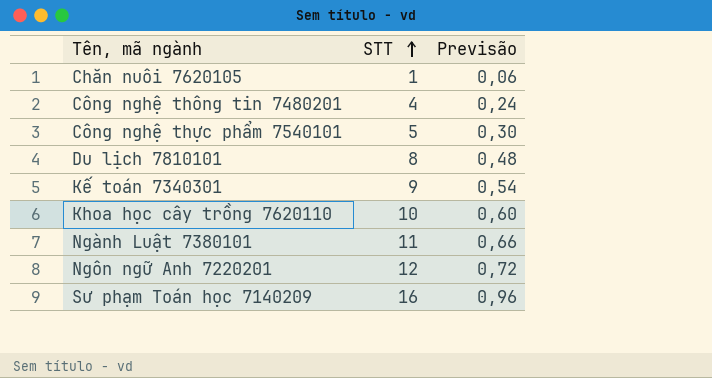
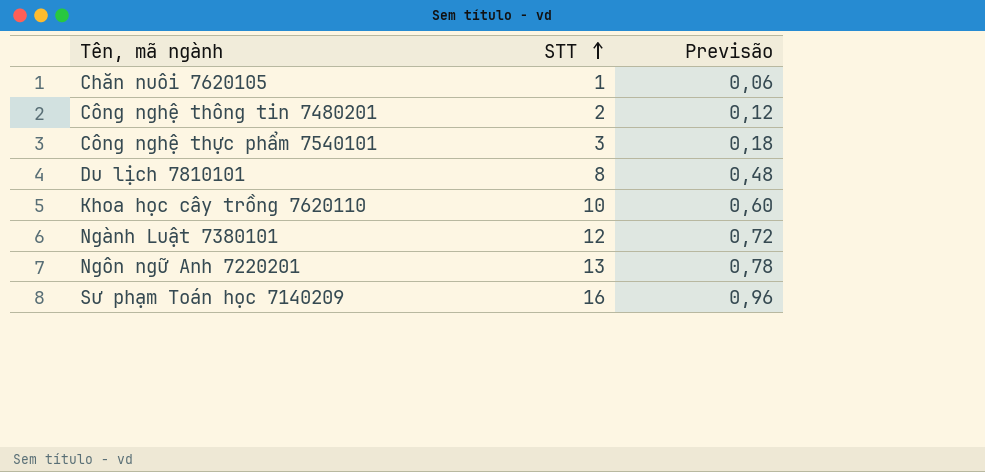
row Kế toán 7340301: 9 | 0,54 -> none
Công nghệ thông tin 7480201 | STT: 4 -> 2
Công nghệ thông tin 7480201 | Previsão: 0,24 -> 0,12
Công nghệ thực phẩm 7540101 | STT: 5 -> 3
Công nghệ thực phẩm 7540101 | Previsão: 0,30 -> 0,18
Ngành Luật 7380101 | STT: 11 -> 12
Ngành Luật 7380101 | Previsão: 0,66 -> 0,72
Ngôn ngữ Anh 7220201 | STT: 12 -> 13
Ngôn ngữ Anh 7220201 | Previsão: 0,72 -> 0,78

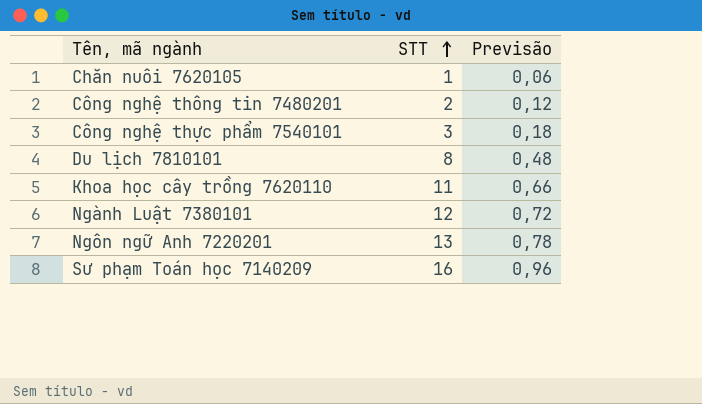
Khoa học cây trồng 7620110 | STT: 10 -> 11
Khoa học cây trồng 7620110 | Previsão: 0,60 -> 0,66

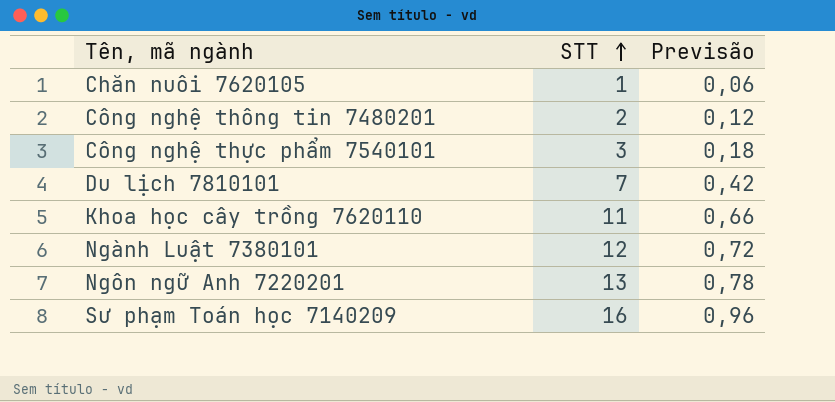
Du lịch 7810101 | STT: 8 -> 7
Du lịch 7810101 | Previsão: 0,48 -> 0,42

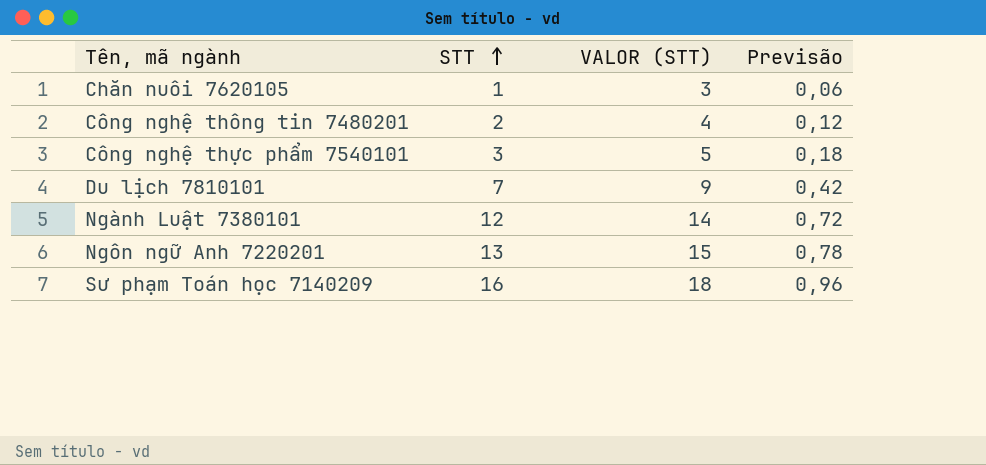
column VALOR (STT) | formula: none -> [STT] + 2
row Khoa học cây trồng 7620110: 11 | 0,66 -> none

